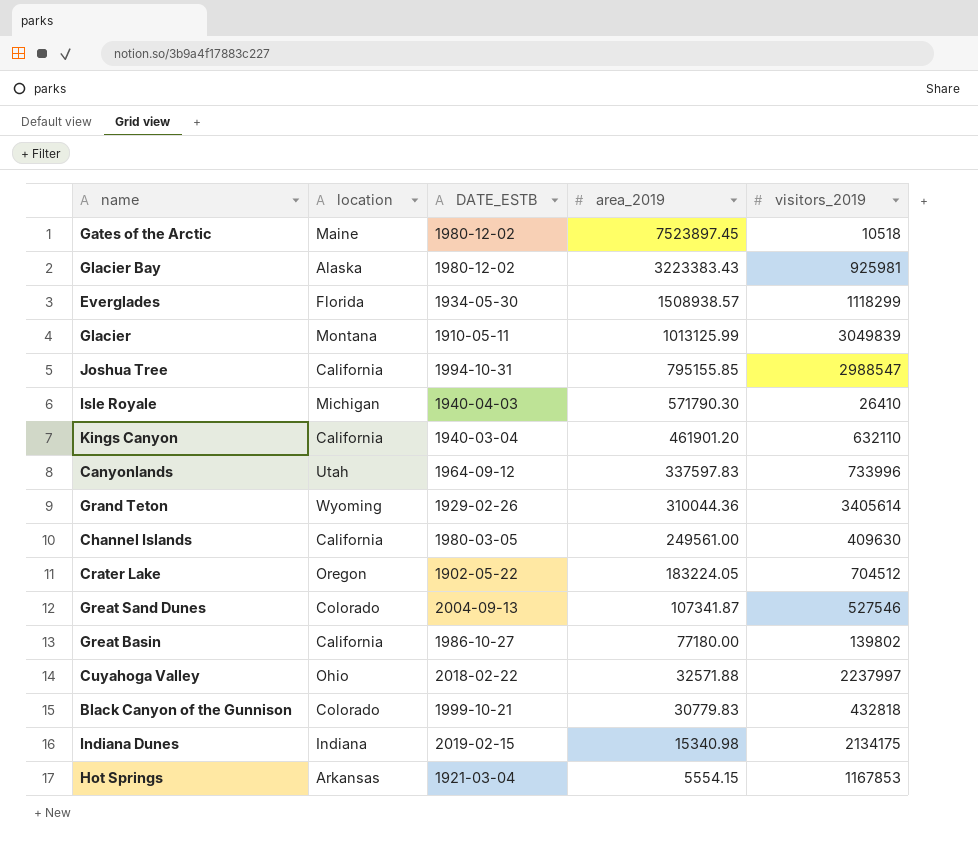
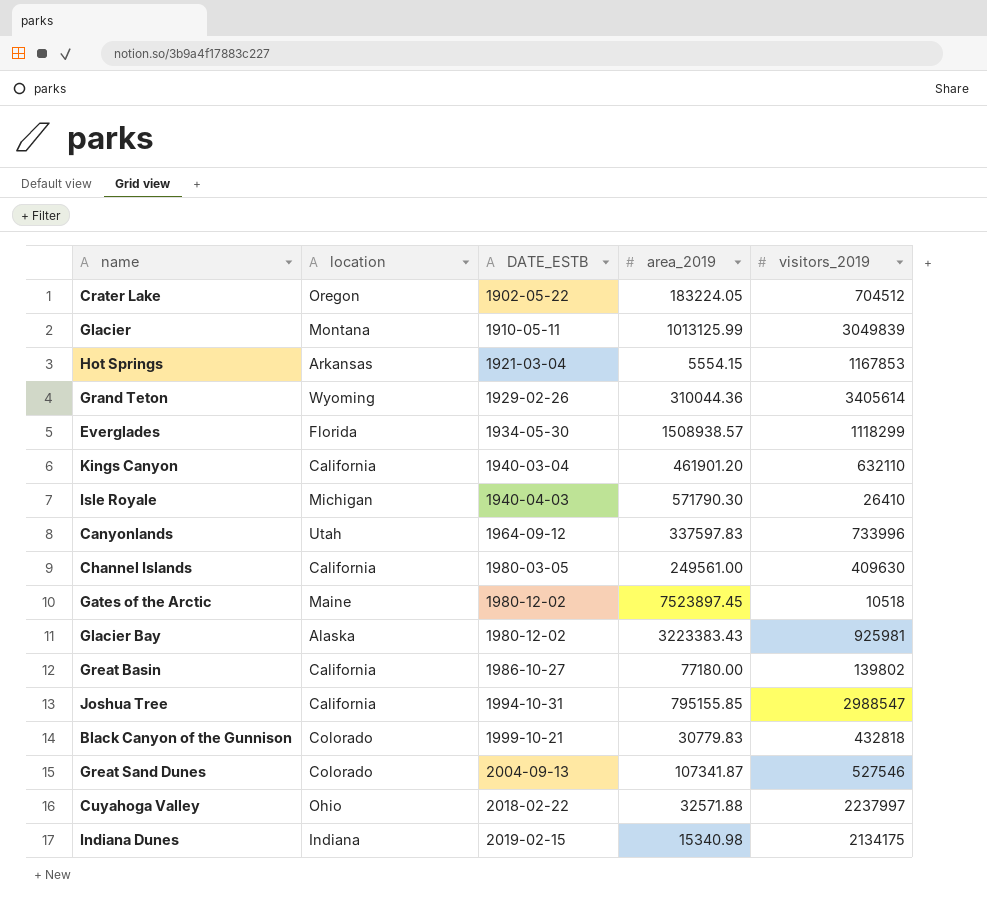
row order: area_2019 descending -> DATE_ESTB ascending

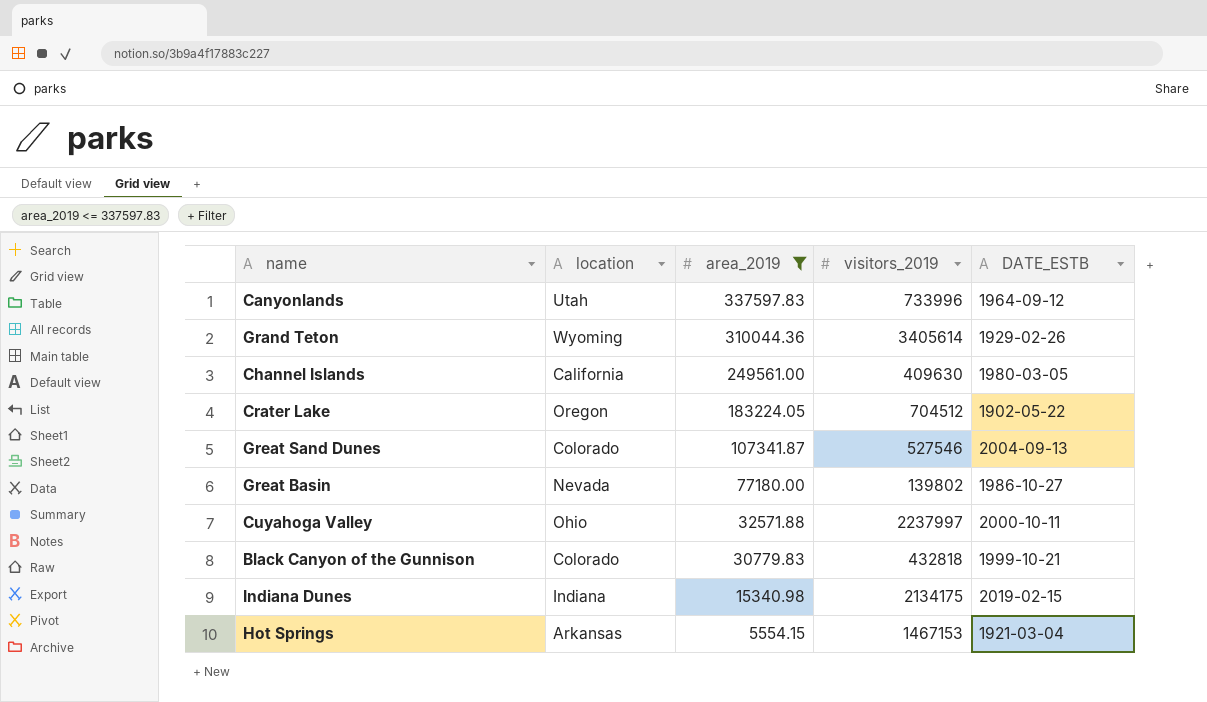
filter: none -> area_2019 <= 337597.83
row order: DATE_ESTB ascending -> area_2019 descending
column DATE_ESTB | position: 3 -> 5
Great Basin | location: California -> Nevada
Cuyahoga Valley | DATE_ESTB: 2018-02-22 -> 2000-10-11
Hot Springs | visitors_2019: 1167853 -> 1467153

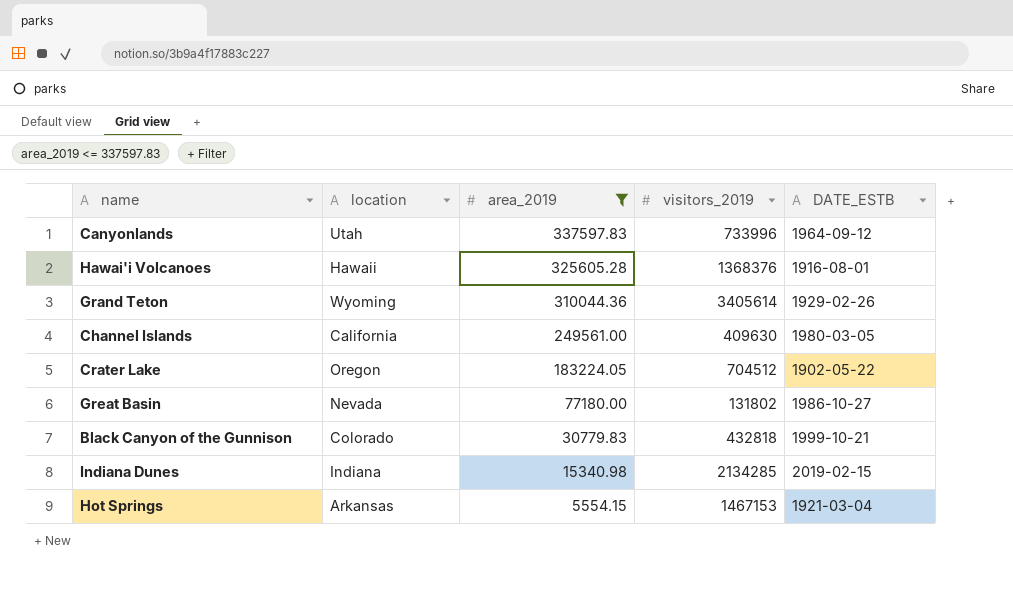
row Great Sand Dunes: Colorado | 107341.87 | 527546 | 2004-09-13 -> none
row Cuyahoga Valley: Ohio | 32571.88 | 2237997 | 2000-10-11 -> none
row Hawai'i Volcanoes: none -> Hawaii | 325605.28 | 1368376 | 1916-08-01
Great Basin | visitors_2019: 139802 -> 131802
Indiana Dunes | visitors_2019: 2134175 -> 2134285

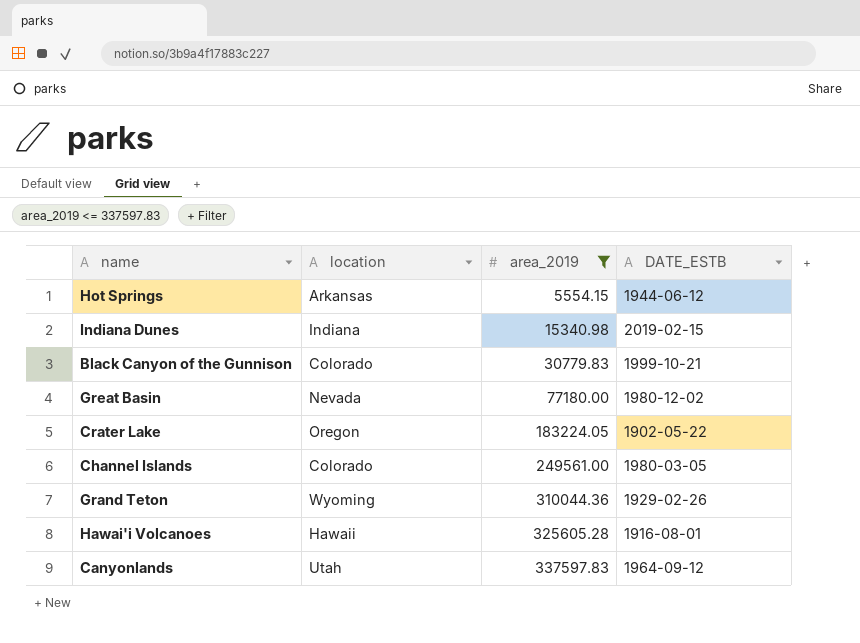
row order: area_2019 descending -> area_2019 ascending
column visitors_2019 | position: 4 -> none
Hot Springs | DATE_ESTB: 1921-03-04 -> 1944-06-12
Great Basin | DATE_ESTB: 1986-10-27 -> 1980-12-02
Channel Islands | location: California -> Colorado

